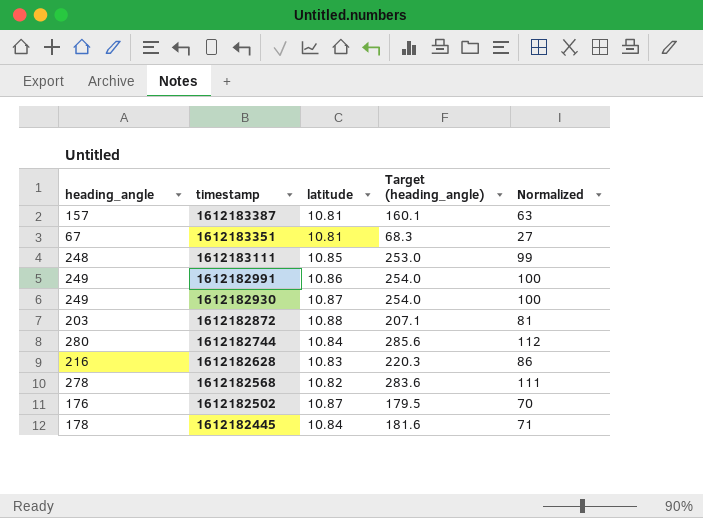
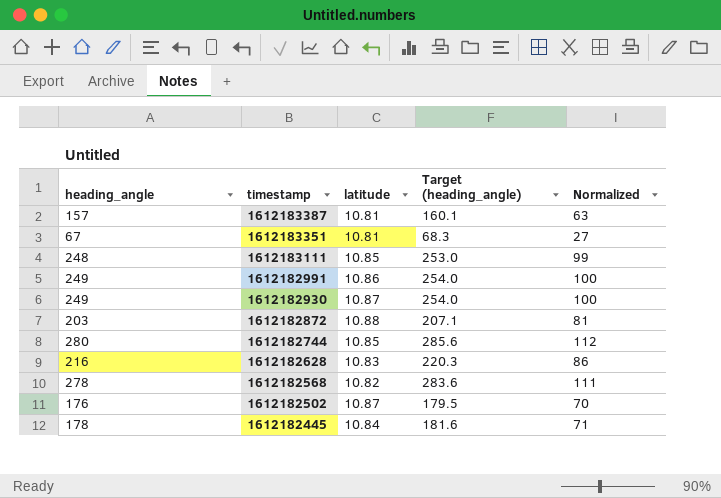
1612182744 | latitude: 10.84 -> 10.85

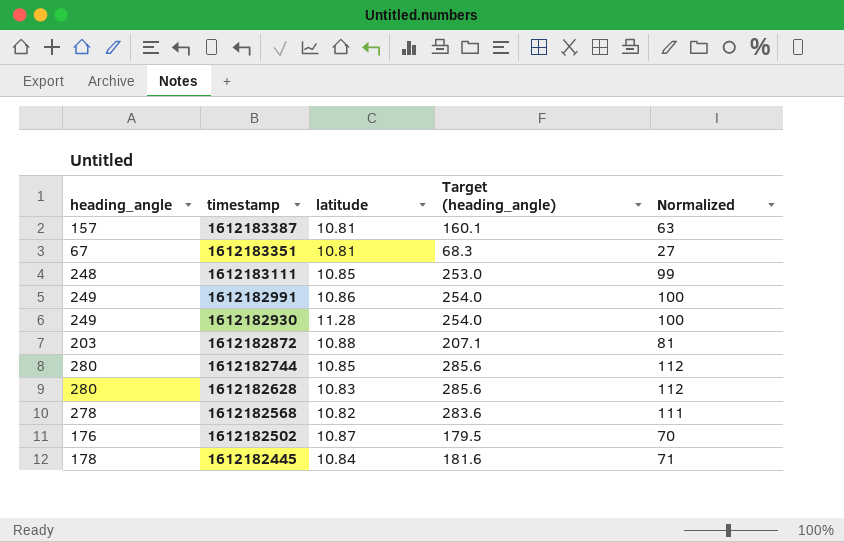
1612182930 | latitude: 10.87 -> 11.28
1612182628 | heading_angle: 216 -> 280
1612182628 | Target (heading_angle): 220.3 -> 285.6
1612182628 | Normalized: 86 -> 112

